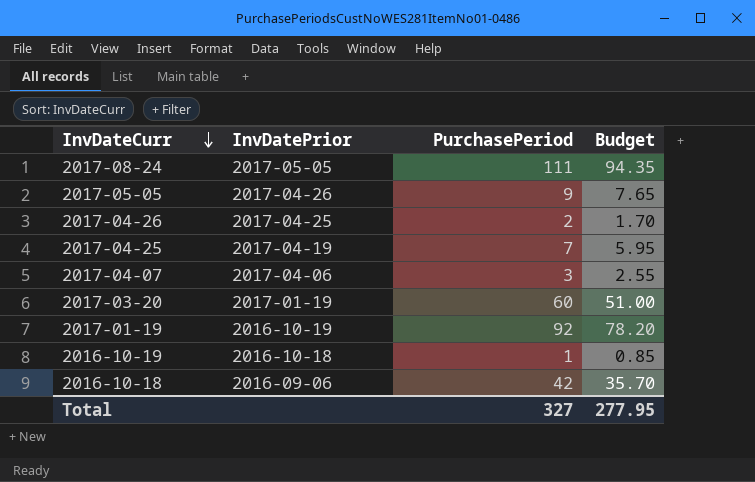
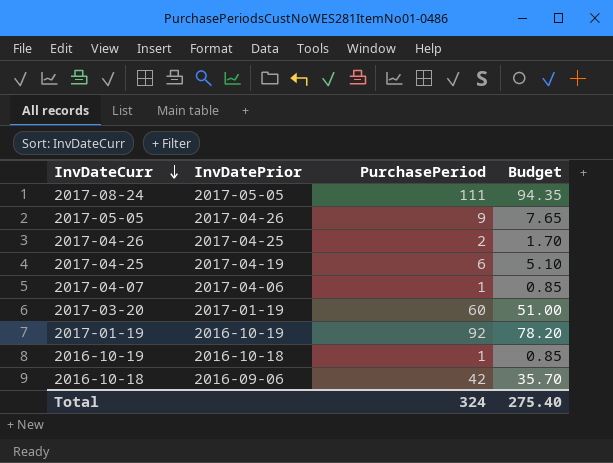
2017-04-25 | PurchasePeriod: 7 -> 6
2017-04-25 | Budget: 5.95 -> 5.10
2017-04-07 | PurchasePeriod: 3 -> 1
2017-04-07 | Budget: 2.55 -> 0.85
Total | PurchasePeriod: 327 -> 324
Total | Budget: 277.95 -> 275.40

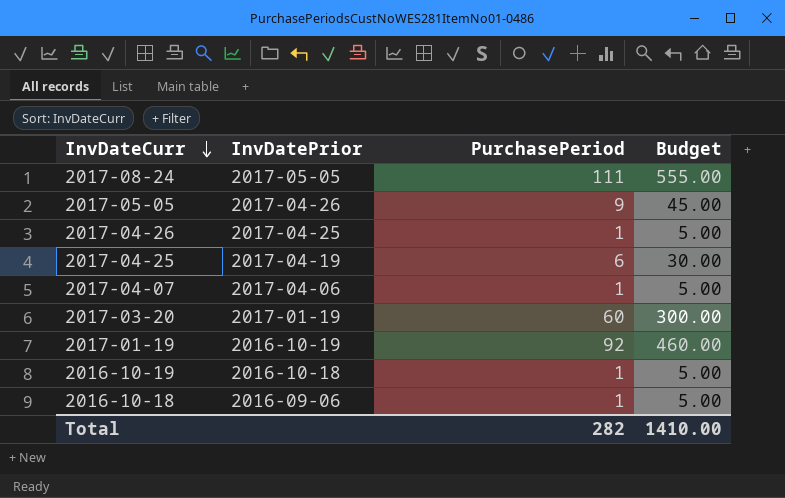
column Budget | formula: [PurchasePeriod] * 0.85 -> [PurchasePeriod] * 5
2017-04-26 | PurchasePeriod: 2 -> 1
2016-10-18 | PurchasePeriod: 42 -> 1
Total | PurchasePeriod: 324 -> 282
Total | Budget: 275.40 -> 1410.00

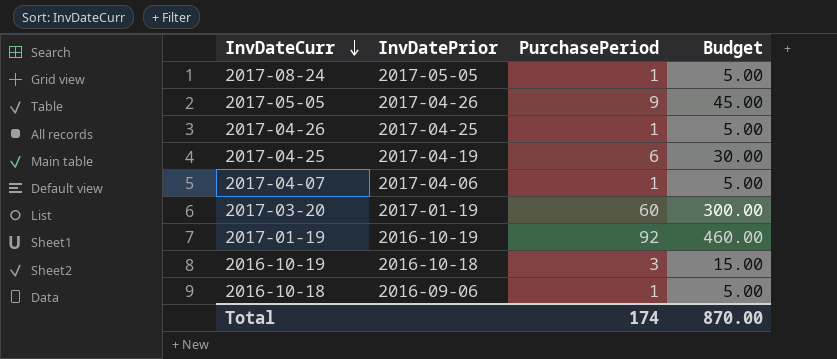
2017-08-24 | PurchasePeriod: 111 -> 1
2017-08-24 | Budget: 555.00 -> 5.00
2016-10-19 | PurchasePeriod: 1 -> 3
2016-10-19 | Budget: 5.00 -> 15.00
Total | PurchasePeriod: 282 -> 174
Total | Budget: 1410.00 -> 870.00

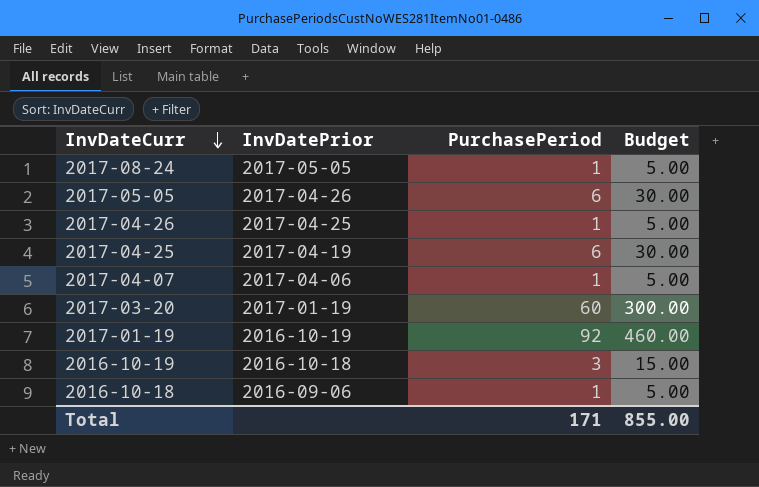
2017-05-05 | PurchasePeriod: 9 -> 6
2017-05-05 | Budget: 45.00 -> 30.00
Total | PurchasePeriod: 174 -> 171
Total | Budget: 870.00 -> 855.00

